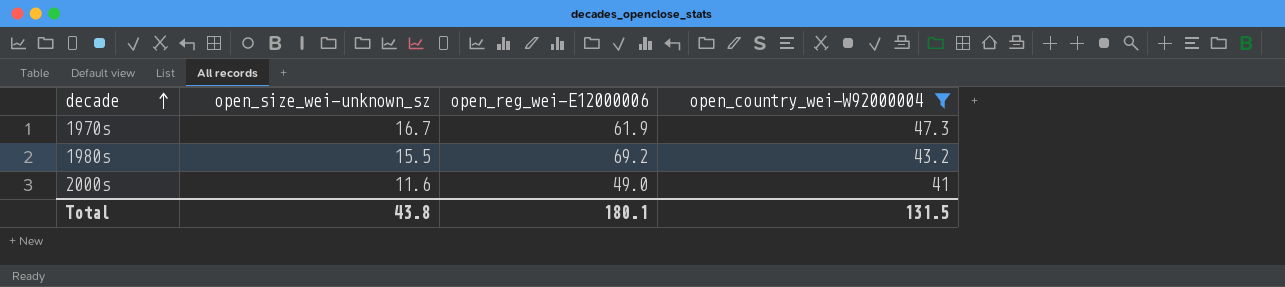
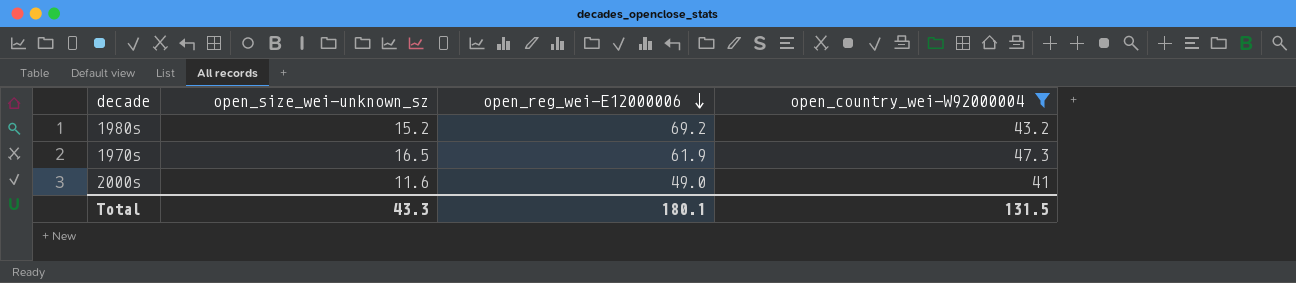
row order: decade ascending -> open_reg_wei-E12000006 descending
1980s | open_size_wei-unknown_sz: 15.5 -> 15.2
1970s | open_size_wei-unknown_sz: 16.7 -> 16.5
Total | open_size_wei-unknown_sz: 43.8 -> 43.3

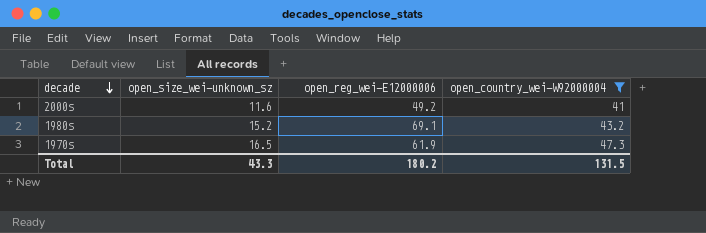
row order: open_reg_wei-E12000006 descending -> decade descending
2000s | open_reg_wei-E12000006: 49.0 -> 49.2
1980s | open_reg_wei-E12000006: 69.2 -> 69.1
Total | open_reg_wei-E12000006: 180.1 -> 180.2

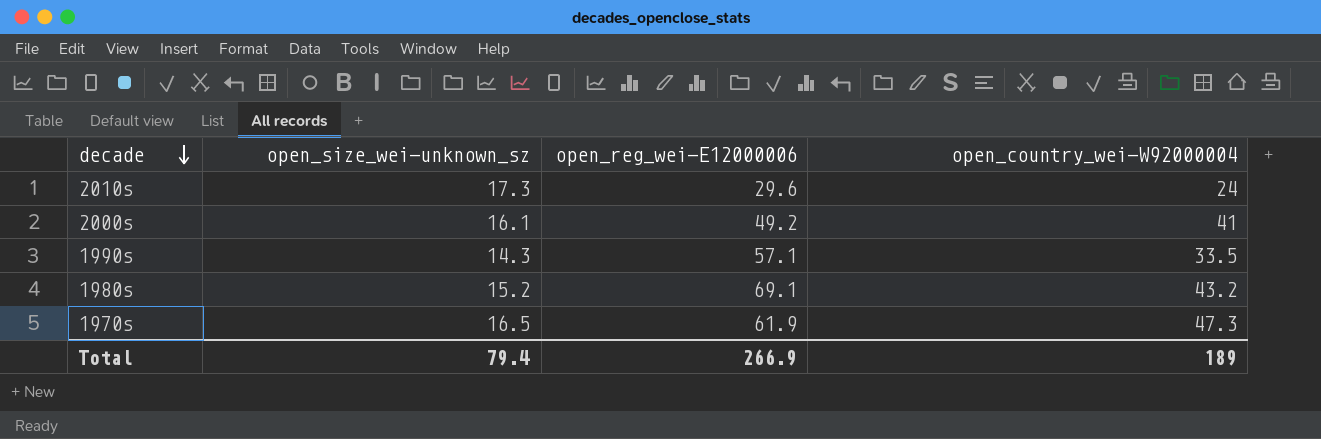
filter: open_country_wei-W92000004 >= 41 -> none
2000s | open_size_wei-unknown_sz: 11.6 -> 16.1
Total | open_size_wei-unknown_sz: 43.3 -> 79.4
Total | open_reg_wei-E12000006: 180.2 -> 266.9
Total | open_country_wei-W92000004: 131.5 -> 189

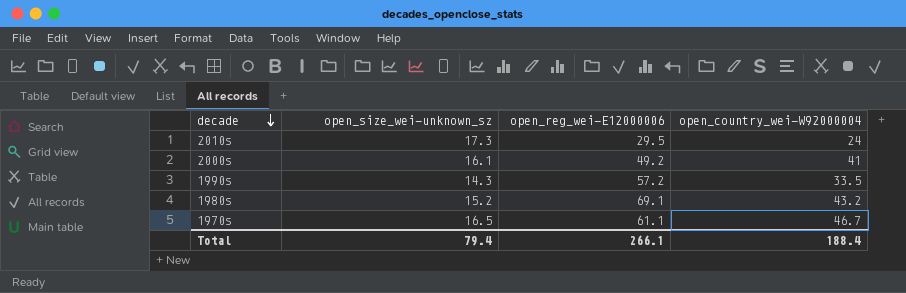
2010s | open_reg_wei-E12000006: 29.6 -> 29.5
1990s | open_reg_wei-E12000006: 57.1 -> 57.2
1970s | open_reg_wei-E12000006: 61.9 -> 61.1
1970s | open_country_wei-W92000004: 47.3 -> 46.7
Total | open_reg_wei-E12000006: 266.9 -> 266.1
Total | open_country_wei-W92000004: 189 -> 188.4

